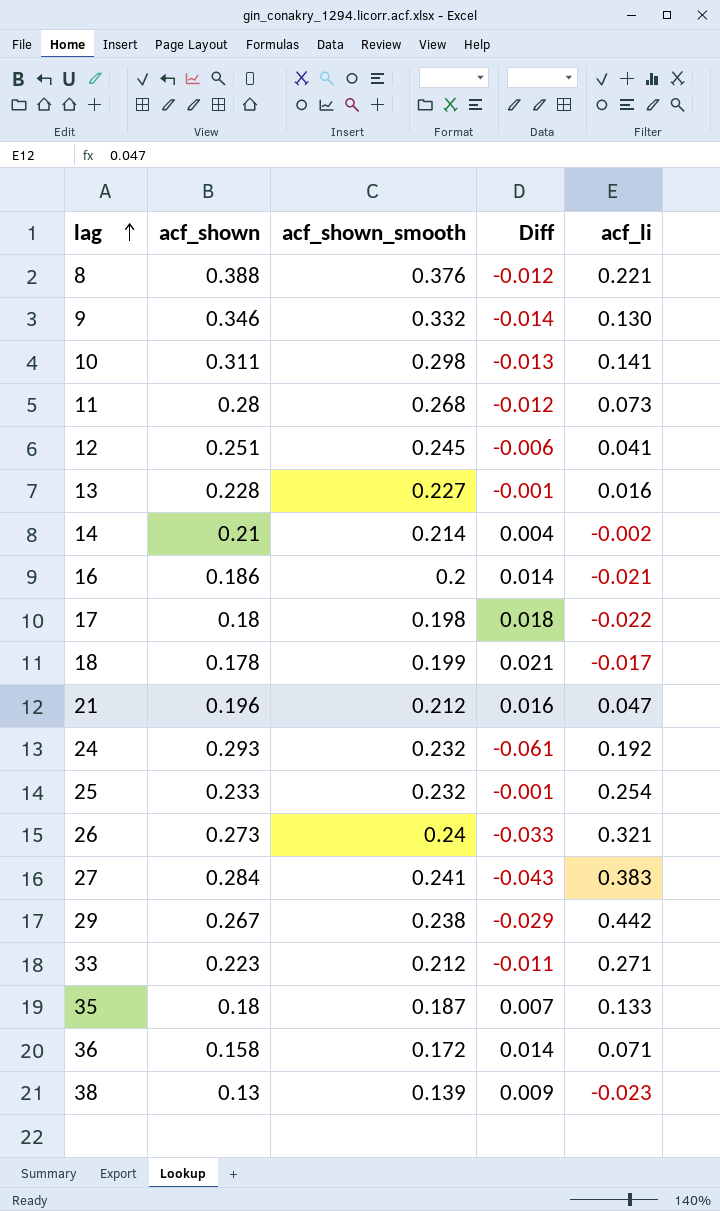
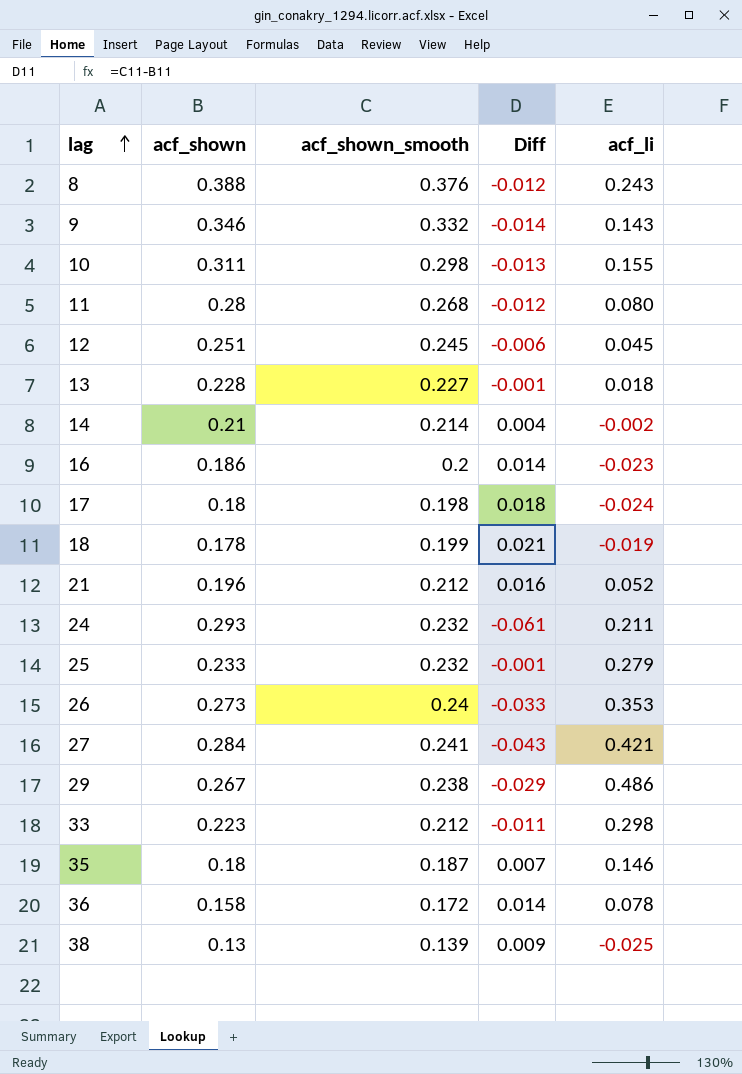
8 | acf_li: 0.221 -> 0.243
9 | acf_li: 0.130 -> 0.143
10 | acf_li: 0.141 -> 0.155
11 | acf_li: 0.073 -> 0.080
12 | acf_li: 0.041 -> 0.045
13 | acf_li: 0.016 -> 0.018
16 | acf_li: -0.021 -> -0.023
17 | acf_li: -0.022 -> -0.024
18 | acf_li: -0.017 -> -0.019
21 | acf_li: 0.047 -> 0.052
24 | acf_li: 0.192 -> 0.211
25 | acf_li: 0.254 -> 0.279
26 | acf_li: 0.321 -> 0.353
27 | acf_li: 0.383 -> 0.421
29 | acf_li: 0.442 -> 0.486
33 | acf_li: 0.271 -> 0.298
35 | acf_li: 0.133 -> 0.146
36 | acf_li: 0.071 -> 0.078
38 | acf_li: -0.023 -> -0.025

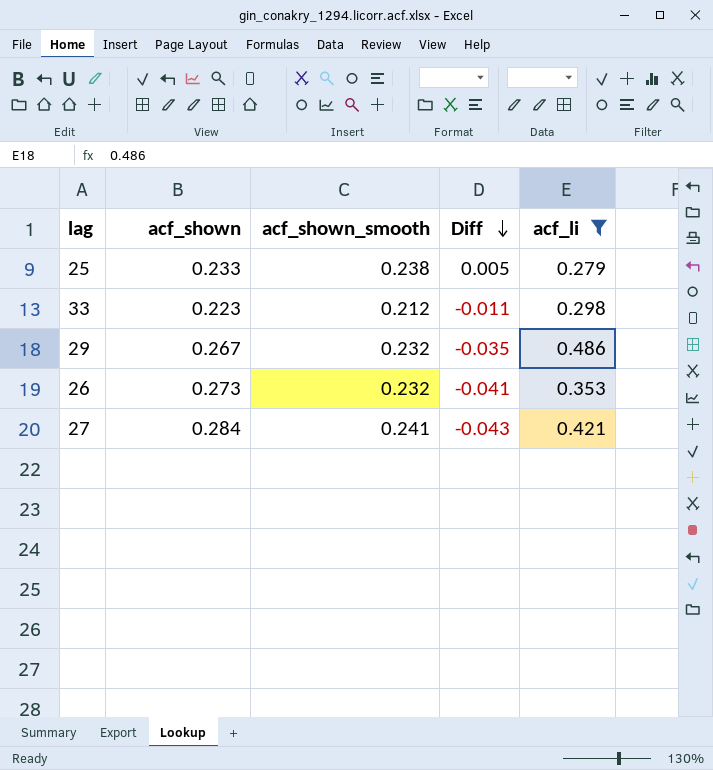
filter: none -> acf_li >= 0.279
row order: lag ascending -> Diff descending
25 | acf_shown_smooth: 0.232 -> 0.238
25 | Diff: -0.001 -> 0.005
29 | acf_shown_smooth: 0.238 -> 0.232
29 | Diff: -0.029 -> -0.035
26 | acf_shown_smooth: 0.24 -> 0.232
26 | Diff: -0.033 -> -0.041

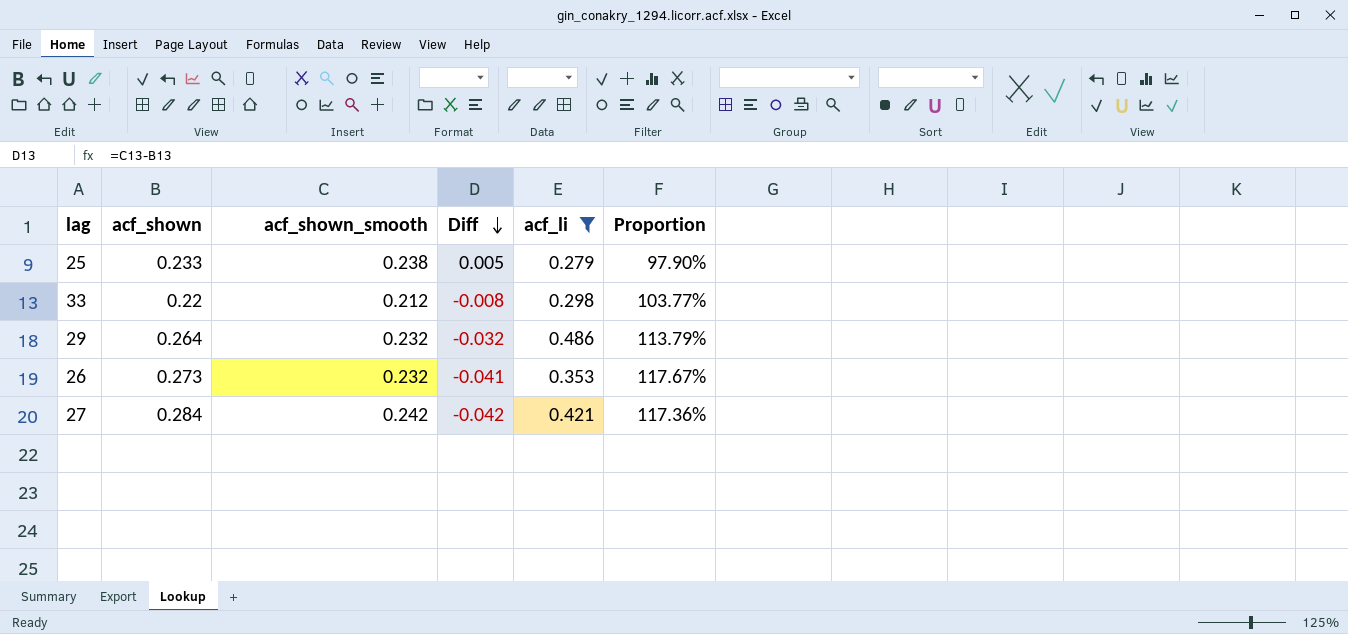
column Proportion | formula: none -> [acf_shown] / [acf_shown_smooth]
33 | acf_shown: 0.223 -> 0.22
33 | Diff: -0.011 -> -0.008
29 | acf_shown: 0.267 -> 0.264
29 | Diff: -0.035 -> -0.032
27 | acf_shown_smooth: 0.241 -> 0.242
27 | Diff: -0.043 -> -0.042

